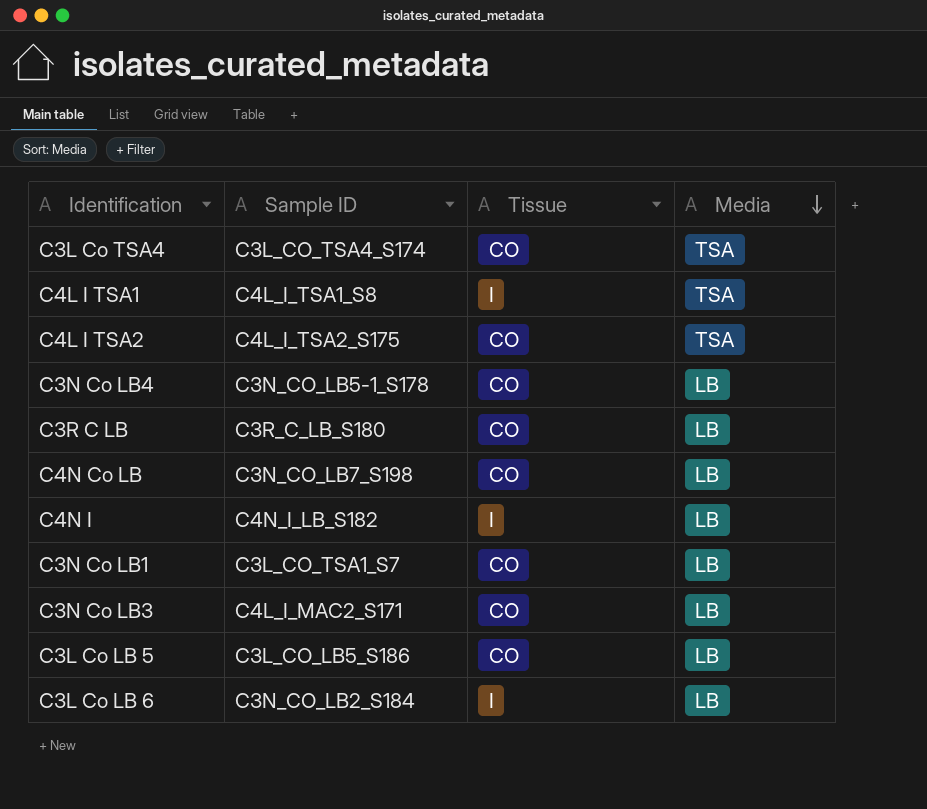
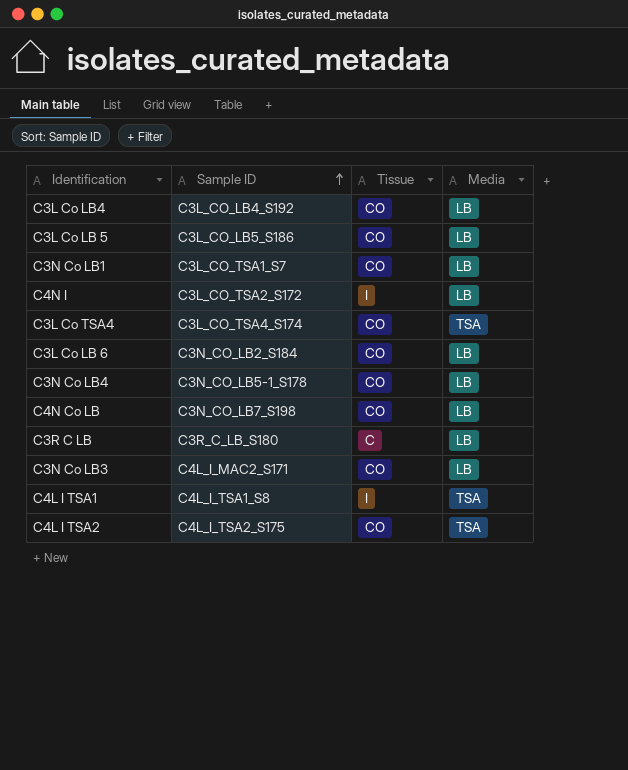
row order: Media descending -> Sample ID ascending
row C3L Co LB4: none -> C3L_CO_LB4_S192 | CO | LB
C4N I | Sample ID: C4N_I_LB_S182 -> C3L_CO_TSA2_S172
C3L Co LB 6 | Tissue: I -> CO
C3R C LB | Tissue: CO -> C

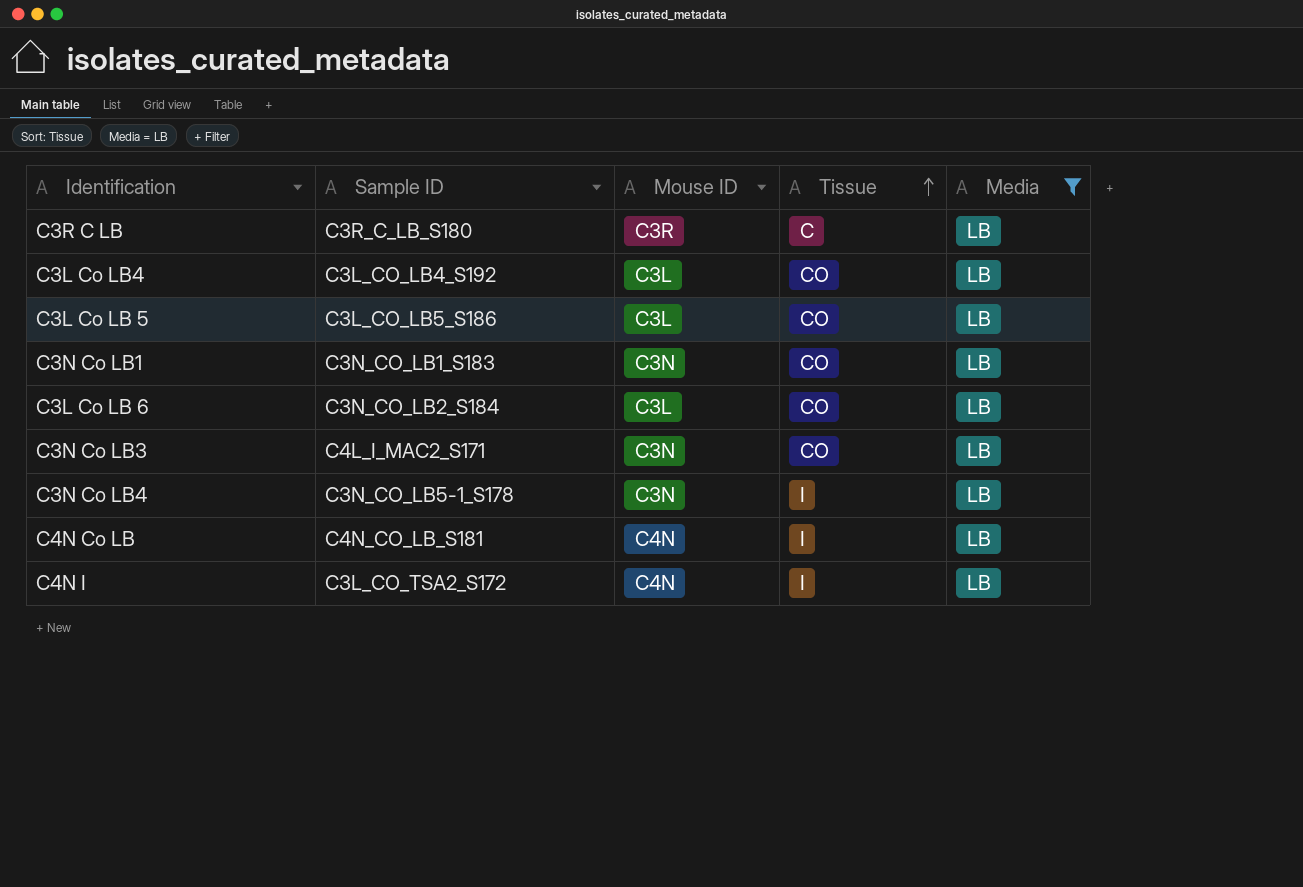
filter: none -> Media = LB
row order: Sample ID ascending -> Tissue ascending
column Mouse ID | position: none -> 3
C3N Co LB1 | Sample ID: C3L_CO_TSA1_S7 -> C3N_CO_LB1_S183
C3N Co LB4 | Tissue: CO -> I
C4N Co LB | Sample ID: C3N_CO_LB7_S198 -> C4N_CO_LB_S181
C4N Co LB | Tissue: CO -> I

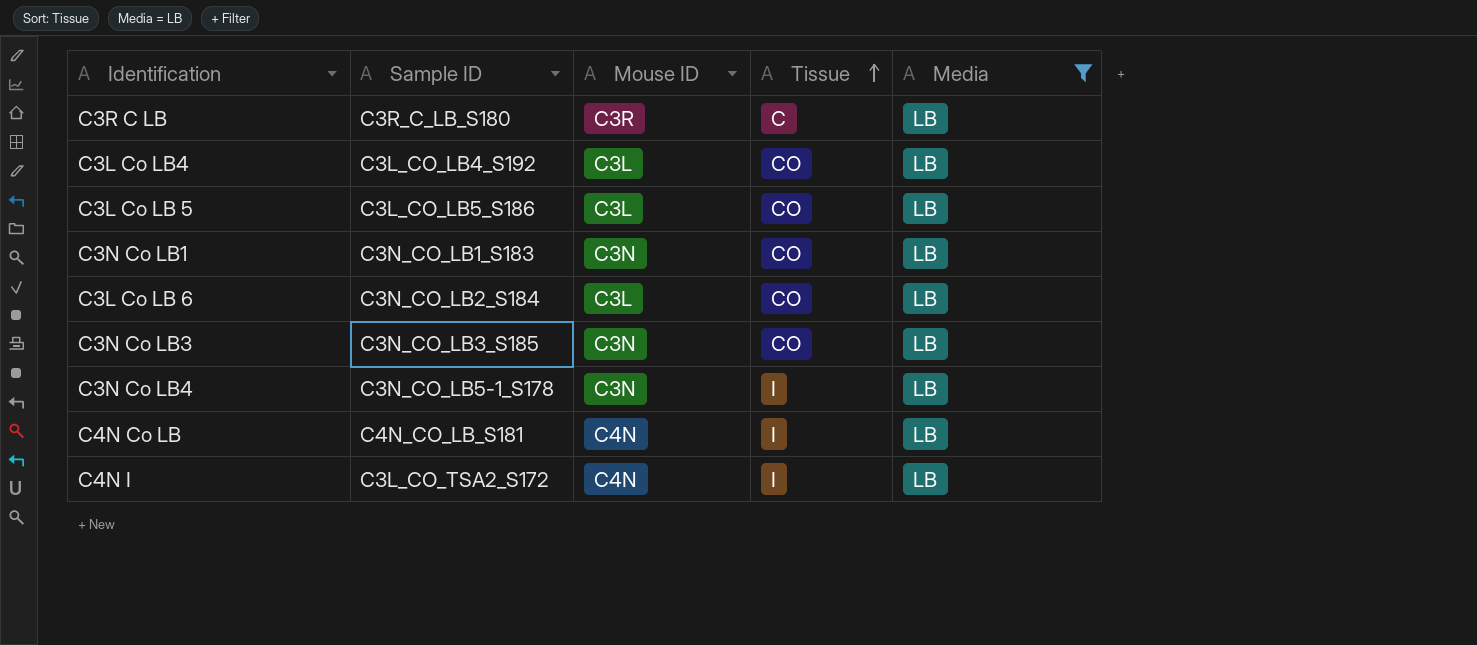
C3N Co LB3 | Sample ID: C4L_I_MAC2_S171 -> C3N_CO_LB3_S185

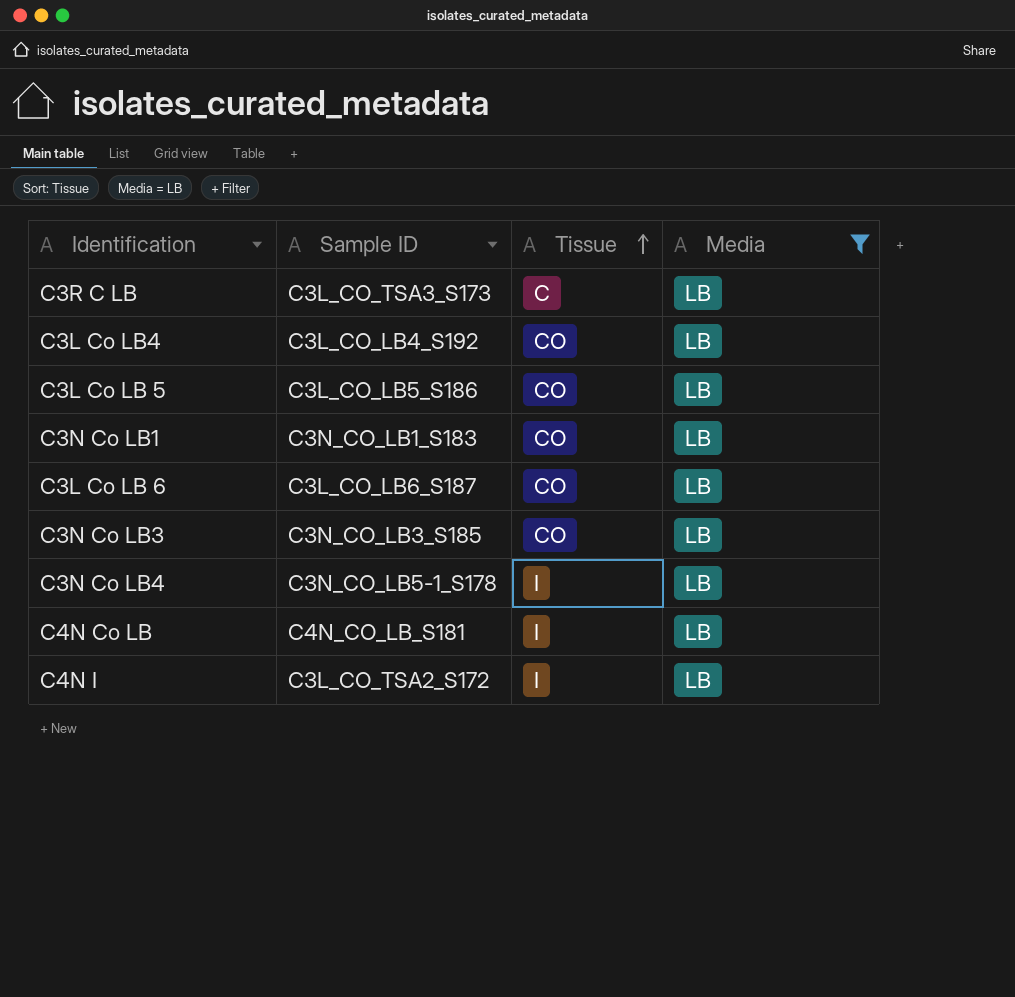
column Mouse ID | position: 3 -> none
C3R C LB | Sample ID: C3R_C_LB_S180 -> C3L_CO_TSA3_S173
C3L Co LB 6 | Sample ID: C3N_CO_LB2_S184 -> C3L_CO_LB6_S187

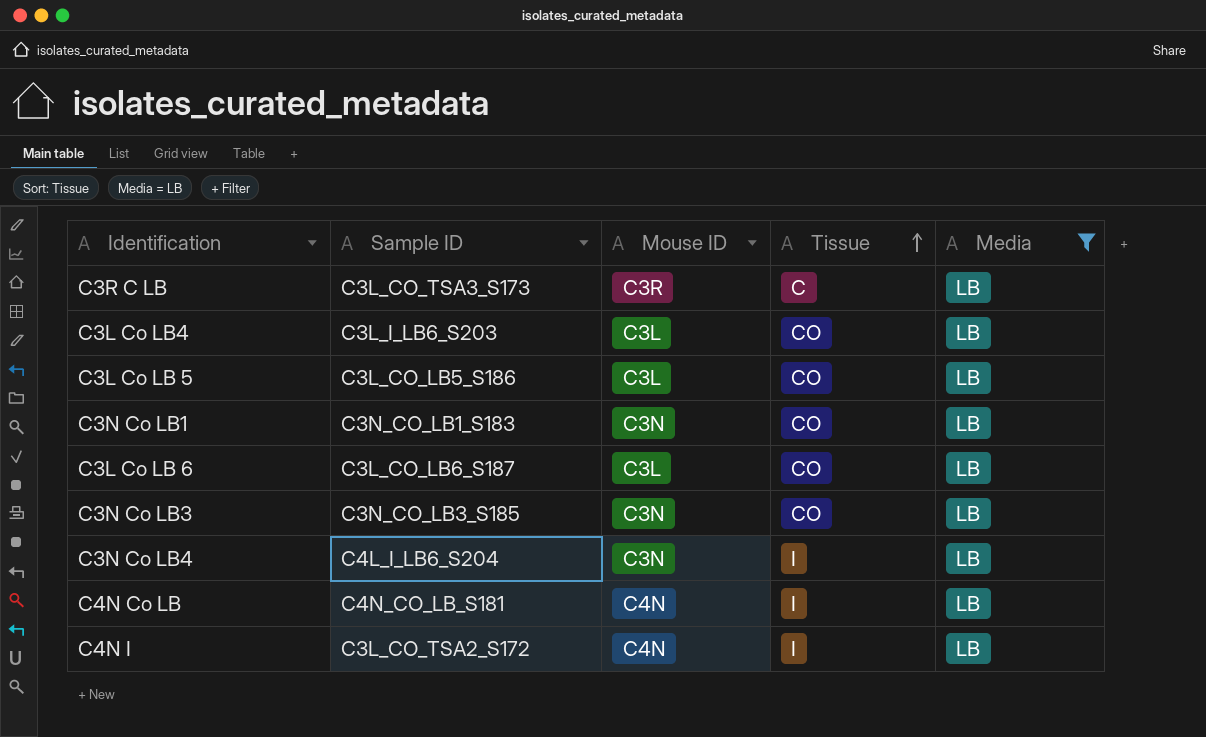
column Mouse ID | position: none -> 3
C3L Co LB4 | Sample ID: C3L_CO_LB4_S192 -> C3L_I_LB6_S203
C3N Co LB4 | Sample ID: C3N_CO_LB5-1_S178 -> C4L_I_LB6_S204

